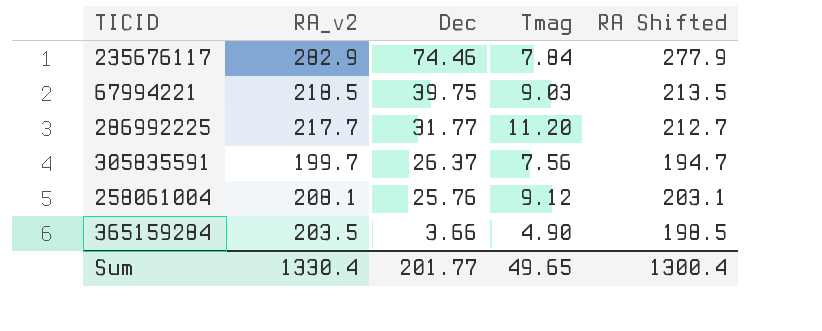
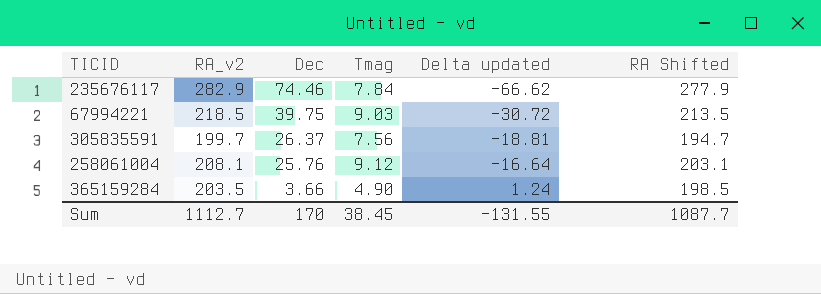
column Delta updated | formula: none -> [Tmag] - [Dec]
row 286992225: 217.7 | 31.77 | 11.20 | 212.7 -> none
Sum | RA_v2: 1330.4 -> 1112.7
Sum | Dec: 201.77 -> 170
Sum | Tmag: 49.65 -> 38.45
Sum | RA Shifted: 1300.4 -> 1087.7

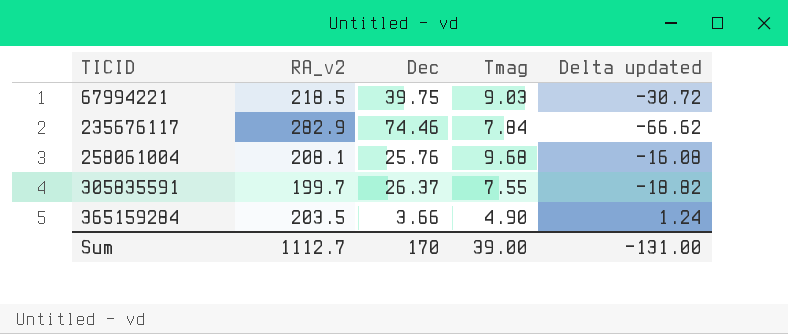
row order: Dec descending -> TICID ascending
column RA Shifted | formula: [RA_v2] - 5 -> none
258061004 | Tmag: 9.12 -> 9.68
258061004 | Delta updated: -16.64 -> -16.08
305835591 | Tmag: 7.56 -> 7.55
305835591 | Delta updated: -18.81 -> -18.82
Sum | Tmag: 38.45 -> 39.00
Sum | Delta updated: -131.55 -> -131.00

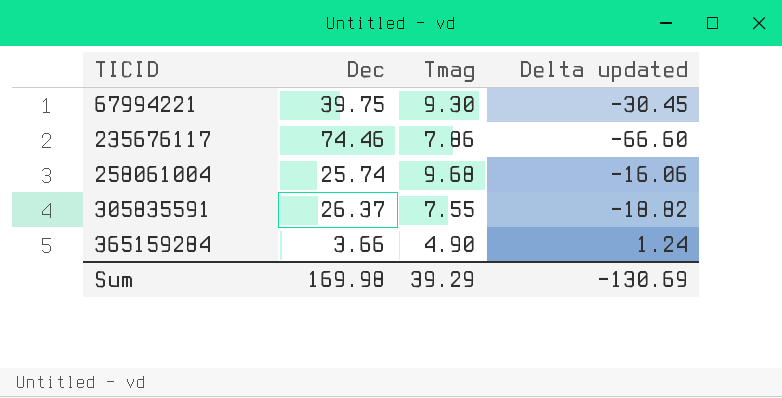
column RA_v2 | position: 2 -> none
67994221 | Tmag: 9.03 -> 9.30
67994221 | Delta updated: -30.72 -> -30.45
235676117 | Tmag: 7.84 -> 7.86
235676117 | Delta updated: -66.62 -> -66.60
258061004 | Dec: 25.76 -> 25.74
258061004 | Delta updated: -16.08 -> -16.06
Sum | Dec: 170 -> 169.98
Sum | Tmag: 39.00 -> 39.29
Sum | Delta updated: -131.00 -> -130.69

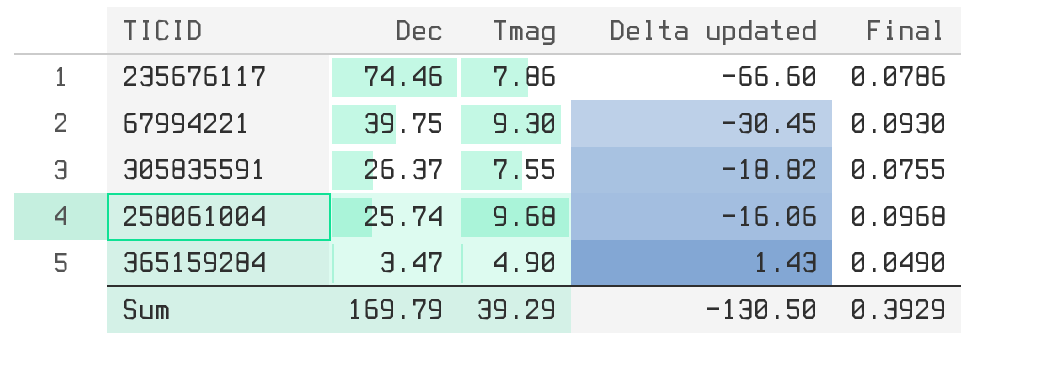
row order: TICID ascending -> Dec descending
column Final | formula: none -> [Tmag] * 0.01
365159284 | Dec: 3.66 -> 3.47
365159284 | Delta updated: 1.24 -> 1.43
Sum | Dec: 169.98 -> 169.79
Sum | Delta updated: -130.69 -> -130.50

